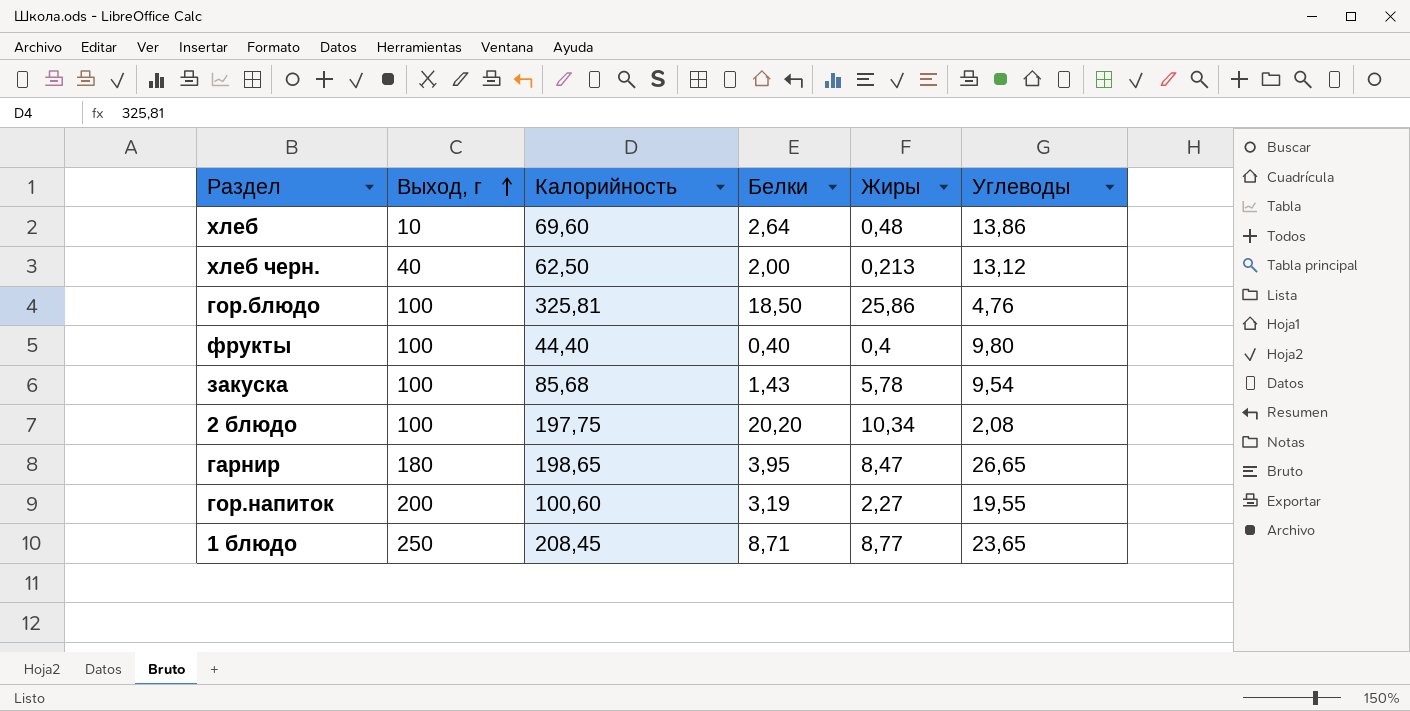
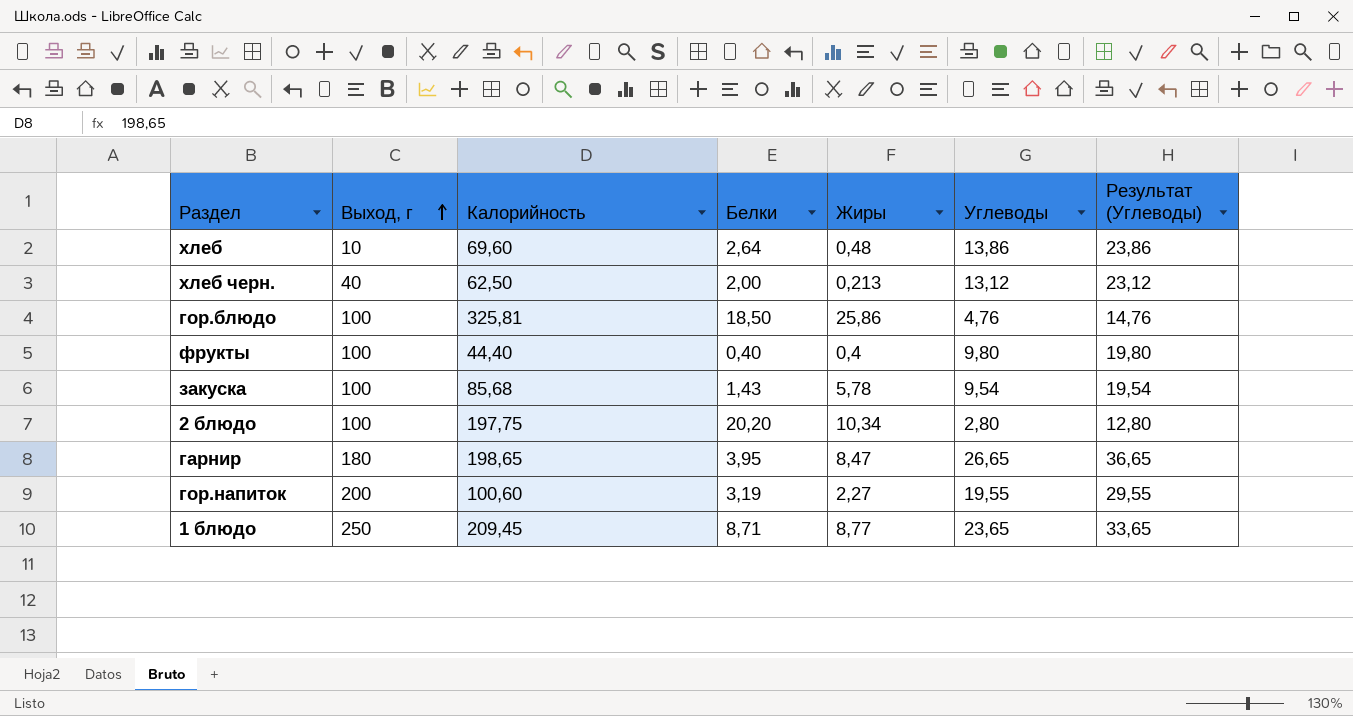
column Результат (Углеводы) | formula: none -> [Углеводы] + 10
2 блюдо | Углеводы: 2,08 -> 2,80
1 блюдо | Калорийность: 208,45 -> 209,45

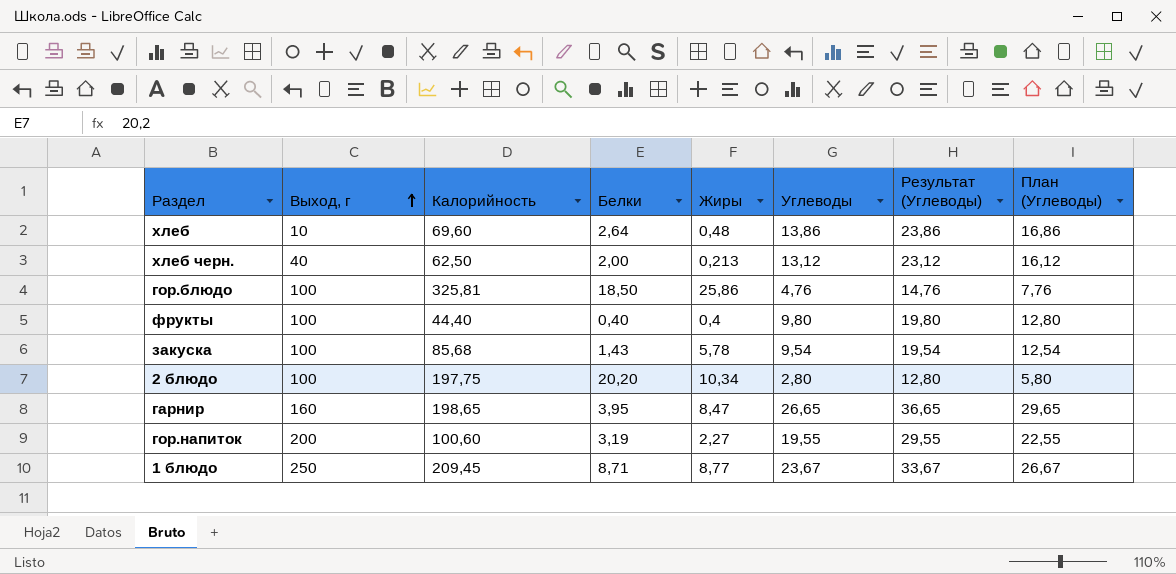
column План (Углеводы) | formula: none -> [Углеводы] + 3
гарнир | Выход, г: 180 -> 160
1 блюдо | Углеводы: 23,65 -> 23,67
1 блюдо | Результат (Углеводы): 33,65 -> 33,67

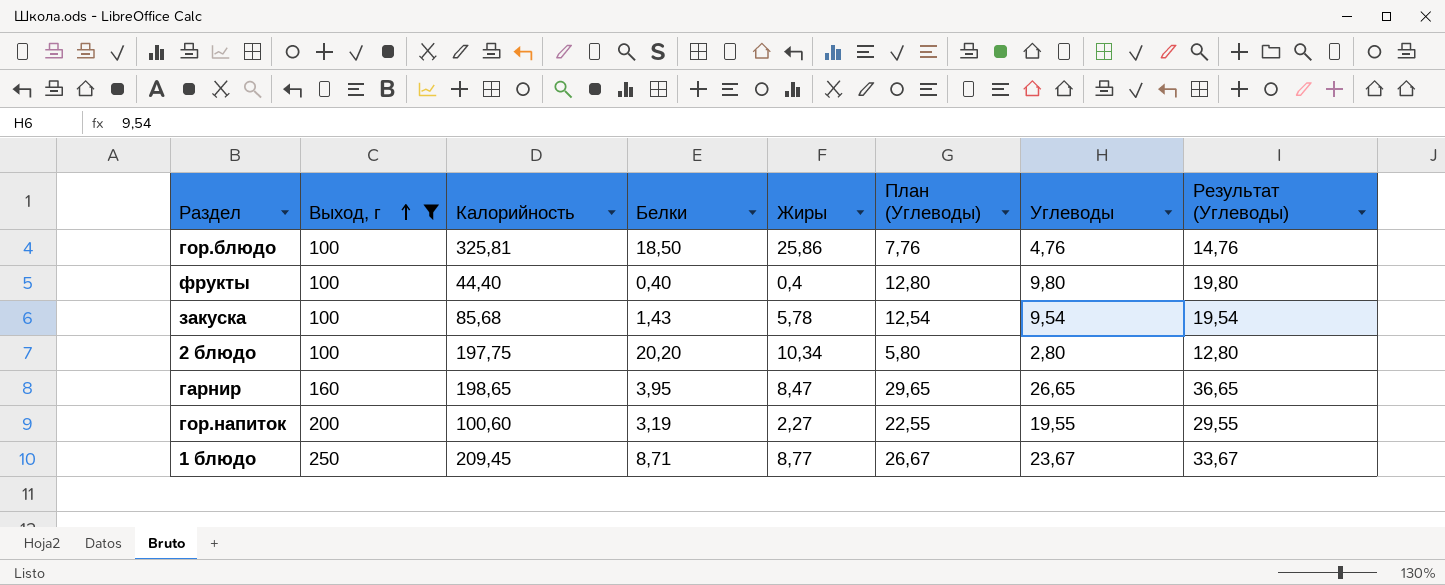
filter: none -> Выход, г >= 100
column План (Углеводы) | position: 8 -> 6

